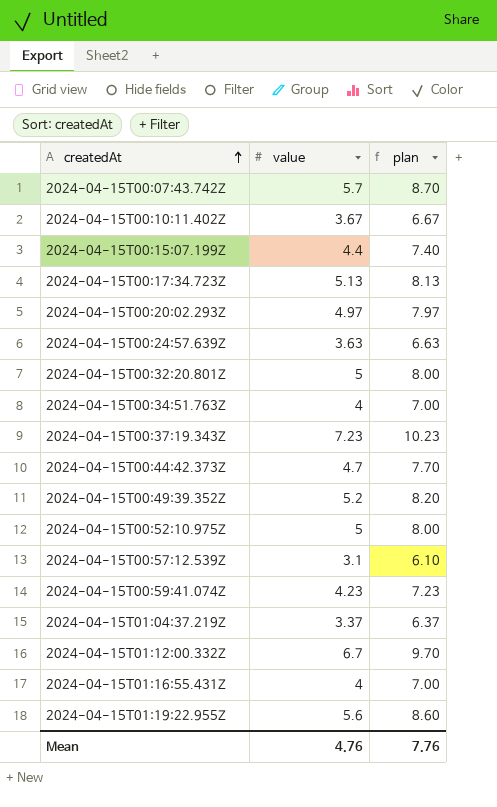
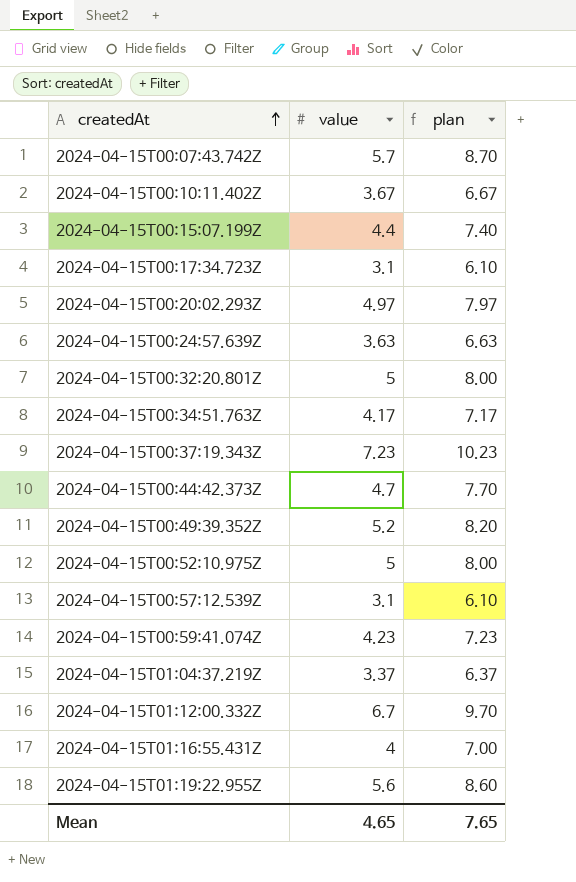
2024-04-15T00:17:34.723Z | value: 5.13 -> 3.1
2024-04-15T00:17:34.723Z | plan: 8.13 -> 6.10
2024-04-15T00:34:51.763Z | value: 4 -> 4.17
2024-04-15T00:34:51.763Z | plan: 7.00 -> 7.17
Mean | value: 4.76 -> 4.65
Mean | plan: 7.76 -> 7.65

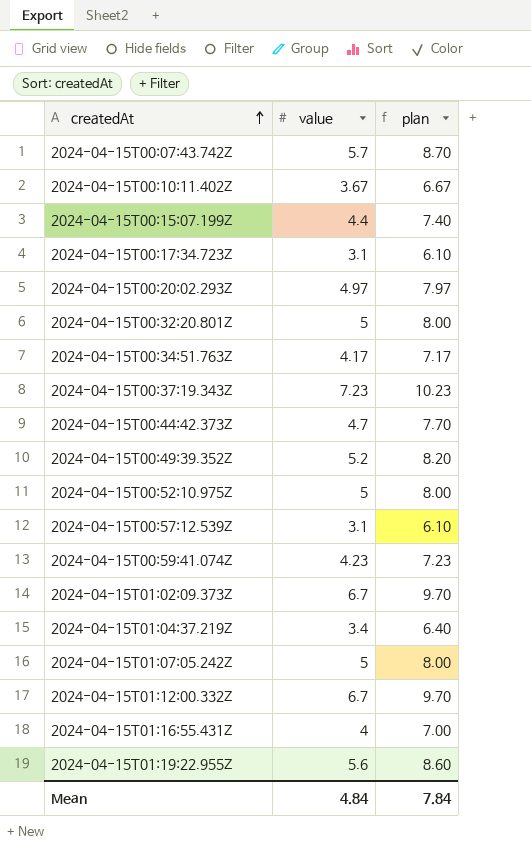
row 2024-04-15T00:24:57.639Z: 3.63 | 6.63 -> none
row 2024-04-15T01:02:09.373Z: none -> 6.7 | 9.70
2024-04-15T01:04:37.219Z | value: 3.37 -> 3.4
2024-04-15T01:04:37.219Z | plan: 6.37 -> 6.40
row 2024-04-15T01:07:05.242Z: none -> 5 | 8.00
Mean | value: 4.65 -> 4.84
Mean | plan: 7.65 -> 7.84

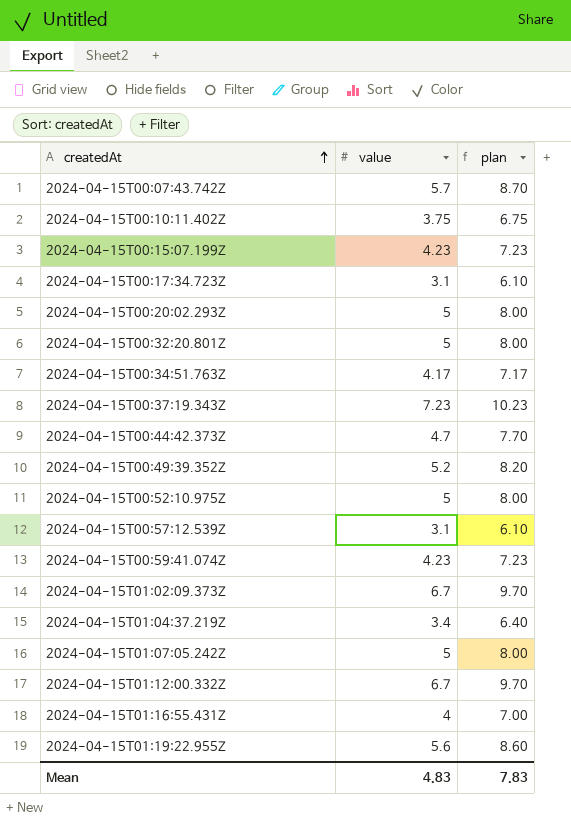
2024-04-15T00:10:11.402Z | value: 3.67 -> 3.75
2024-04-15T00:10:11.402Z | plan: 6.67 -> 6.75
2024-04-15T00:15:07.199Z | value: 4.4 -> 4.23
2024-04-15T00:15:07.199Z | plan: 7.40 -> 7.23
2024-04-15T00:20:02.293Z | value: 4.97 -> 5
2024-04-15T00:20:02.293Z | plan: 7.97 -> 8.00
Mean | value: 4.84 -> 4.83
Mean | plan: 7.84 -> 7.83

